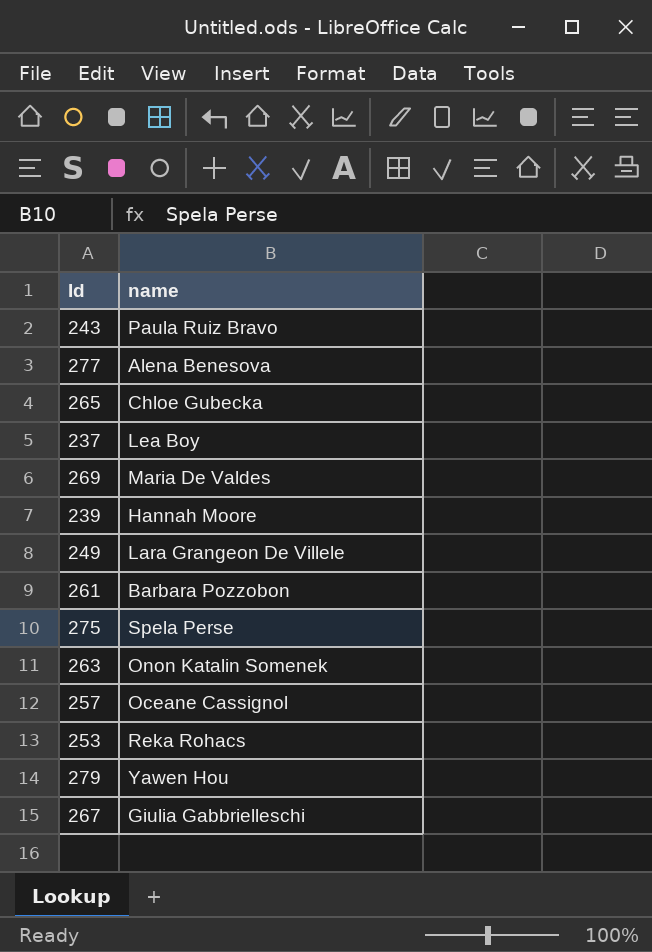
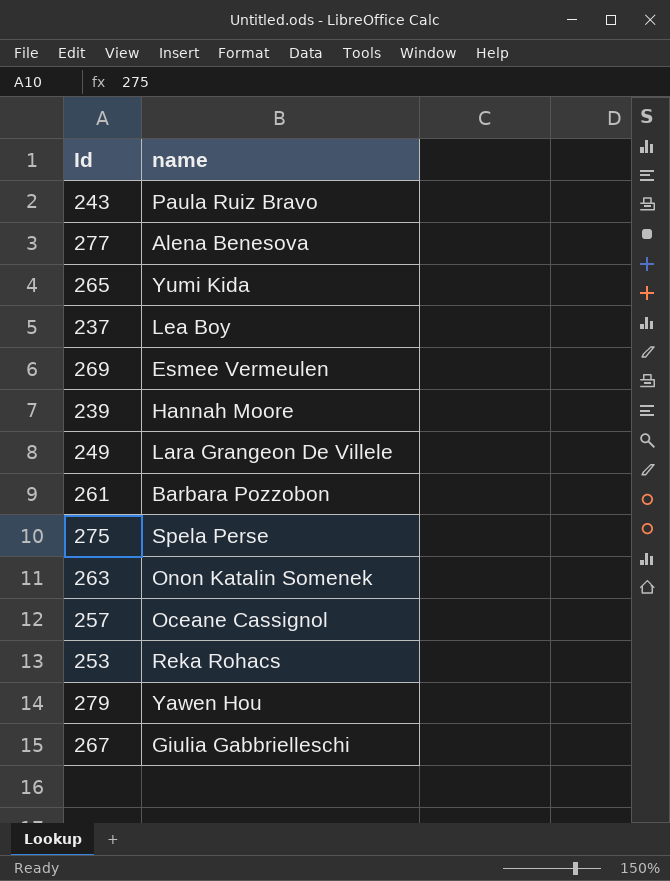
265 | name: Chloe Gubecka -> Yumi Kida
269 | name: Maria De Valdes -> Esmee Vermeulen

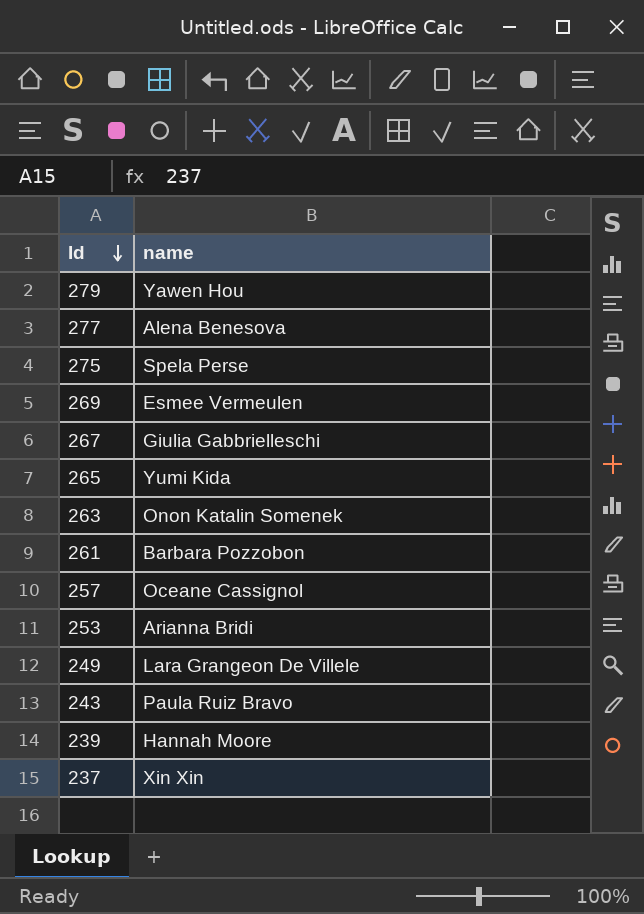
row order: none -> Id descending
253 | name: Reka Rohacs -> Arianna Bridi
237 | name: Lea Boy -> Xin Xin

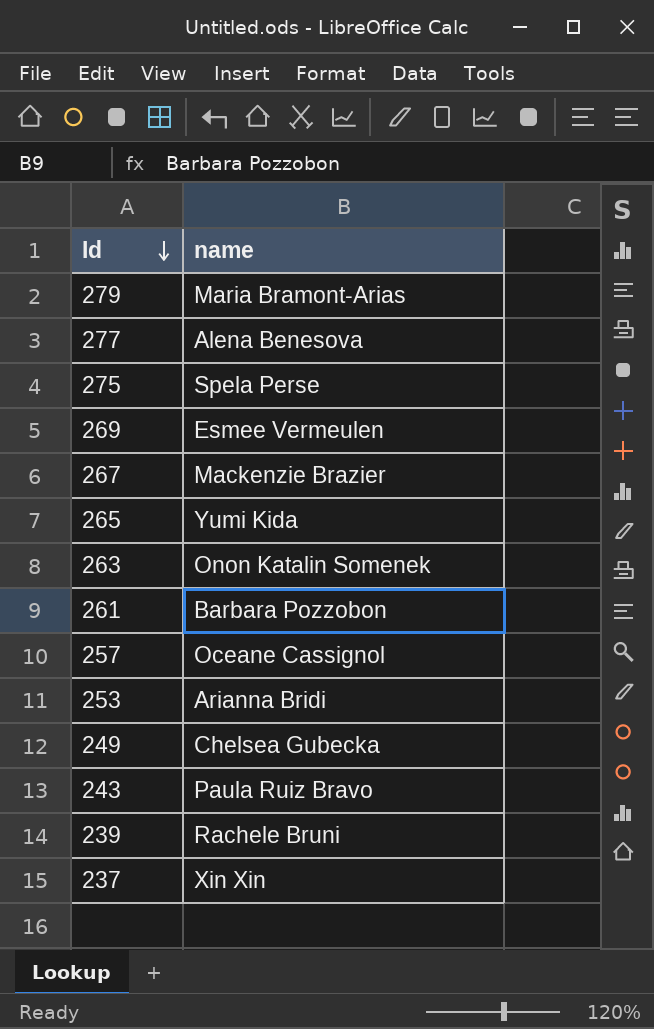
279 | name: Yawen Hou -> Maria Bramont-Arias
267 | name: Giulia Gabbrielleschi -> Mackenzie Brazier
249 | name: Lara Grangeon De Villele -> Chelsea Gubecka
239 | name: Hannah Moore -> Rachele Bruni

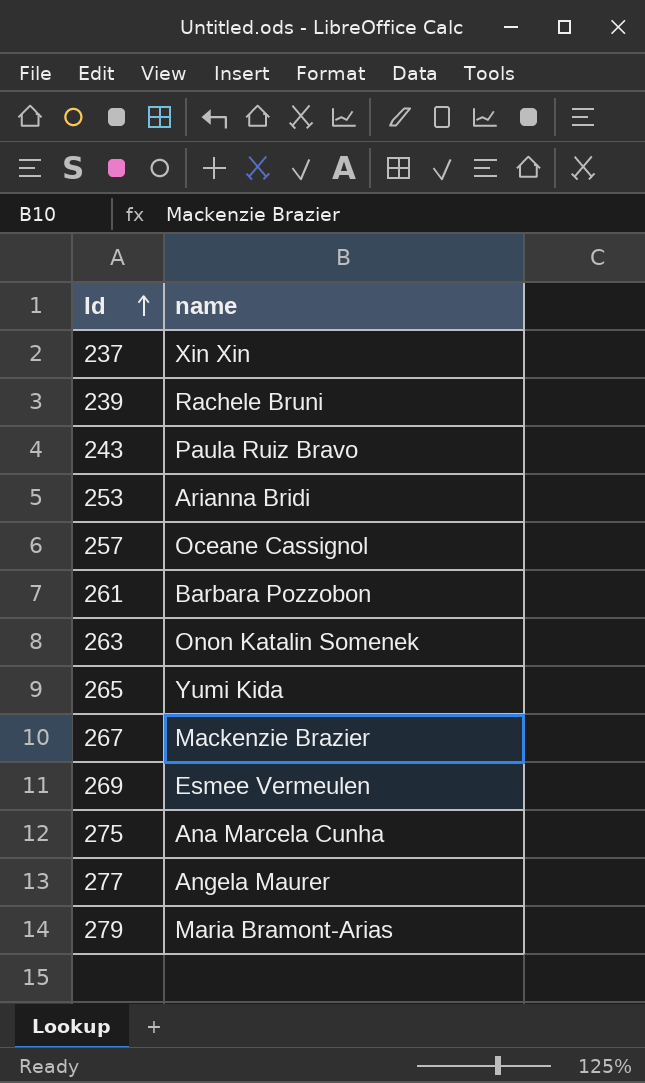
row order: Id descending -> Id ascending
row 249: Chelsea Gubecka -> none
275 | name: Spela Perse -> Ana Marcela Cunha
277 | name: Alena Benesova -> Angela Maurer

